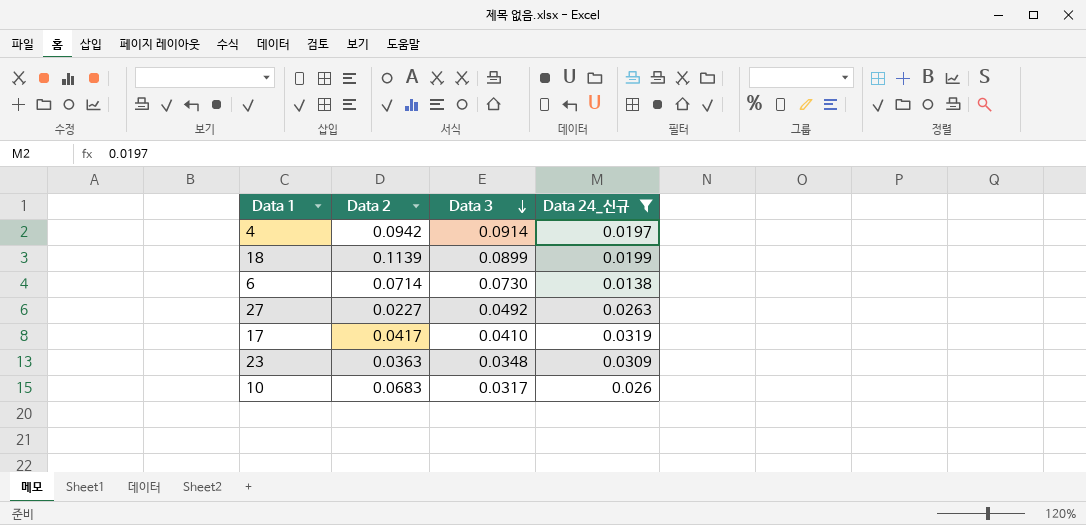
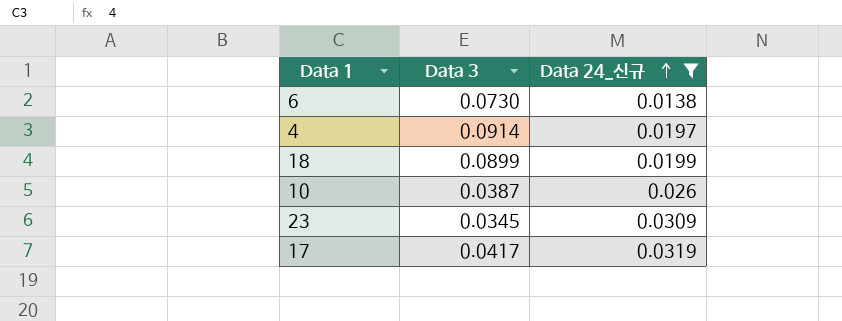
row order: Data 3 descending -> Data 24_신규 ascending
column Data 2 | position: 2 -> none
row 27: 0.0227 | 0.0492 | 0.0263 -> none
10 | Data 3: 0.0317 -> 0.0387
23 | Data 3: 0.0348 -> 0.0345
17 | Data 3: 0.0410 -> 0.0417

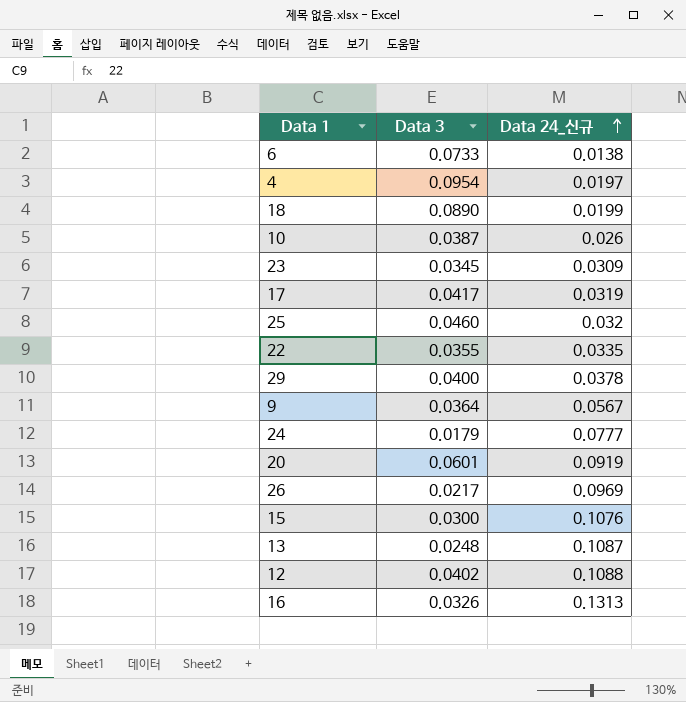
filter: Data 24_신규 <= 0.0319 -> none
6 | Data 3: 0.0730 -> 0.0733
4 | Data 3: 0.0914 -> 0.0954
18 | Data 3: 0.0899 -> 0.0890

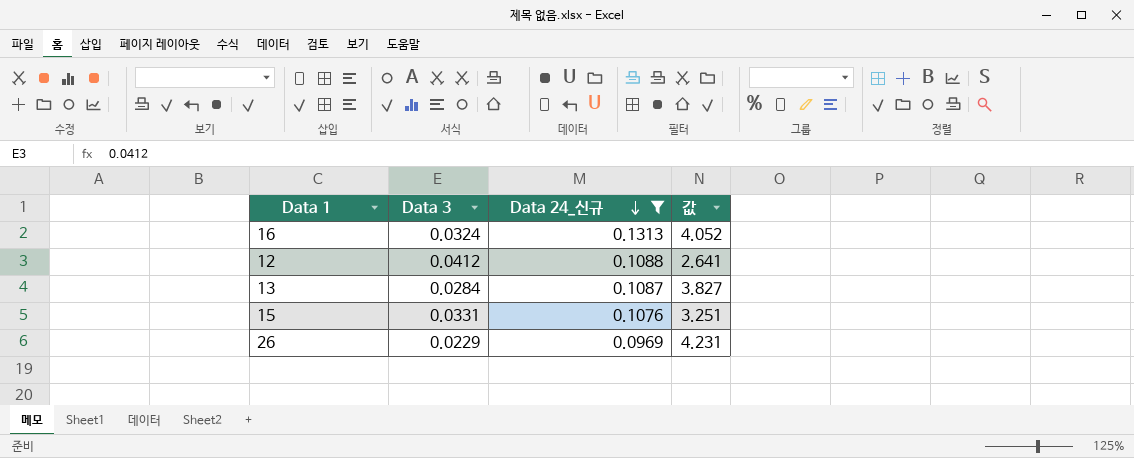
filter: none -> Data 24_신규 >= 0.0969
row order: Data 24_신규 ascending -> Data 24_신규 descending
column 값 | formula: none -> [Data 24_신규] / [Data 3]
16 | Data 3: 0.0326 -> 0.0324
12 | Data 3: 0.0402 -> 0.0412
13 | Data 3: 0.0248 -> 0.0284
15 | Data 3: 0.0300 -> 0.0331
26 | Data 3: 0.0217 -> 0.0229

